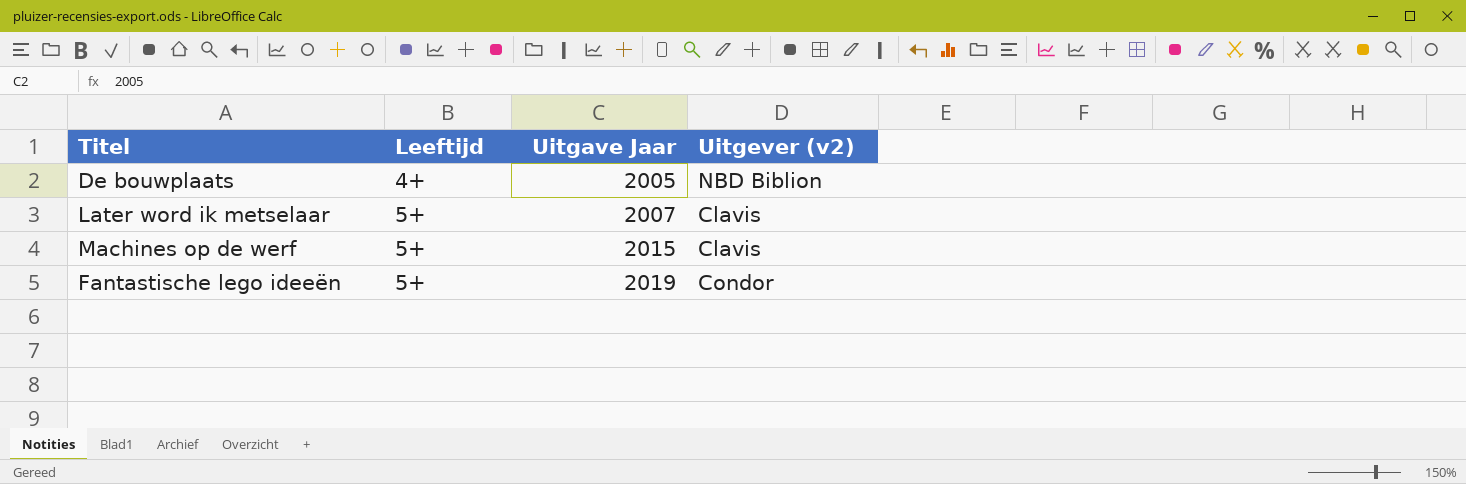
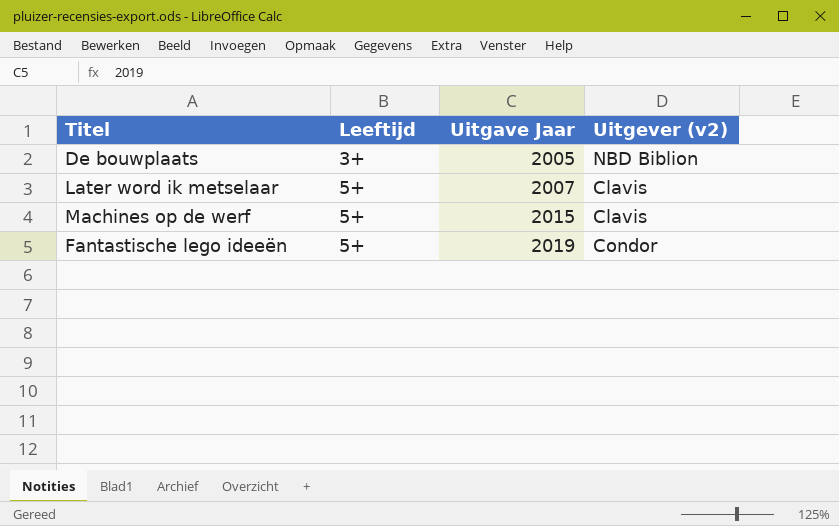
De bouwplaats | Leeftijd: 4+ -> 3+

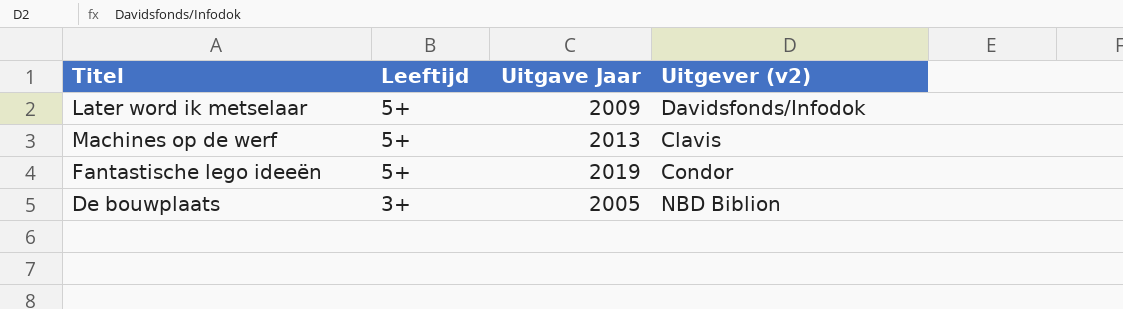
row order: Leeftijd ascending -> Leeftijd descending
Later word ik metselaar | Uitgave Jaar: 2007 -> 2009
Later word ik metselaar | Uitgever (v2): Clavis -> Davidsfonds/Infodok
Machines op de werf | Uitgave Jaar: 2015 -> 2013

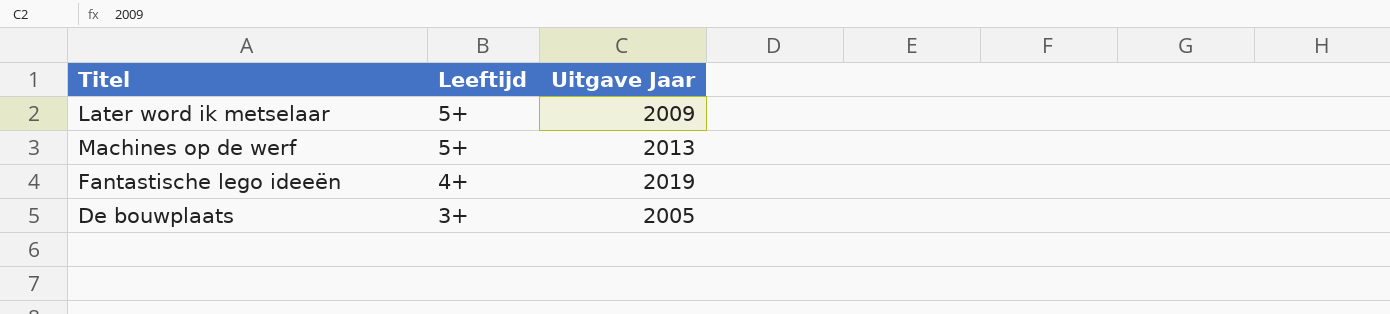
column Uitgever (v2) | position: 4 -> none
Fantastische lego ideeën | Leeftijd: 5+ -> 4+

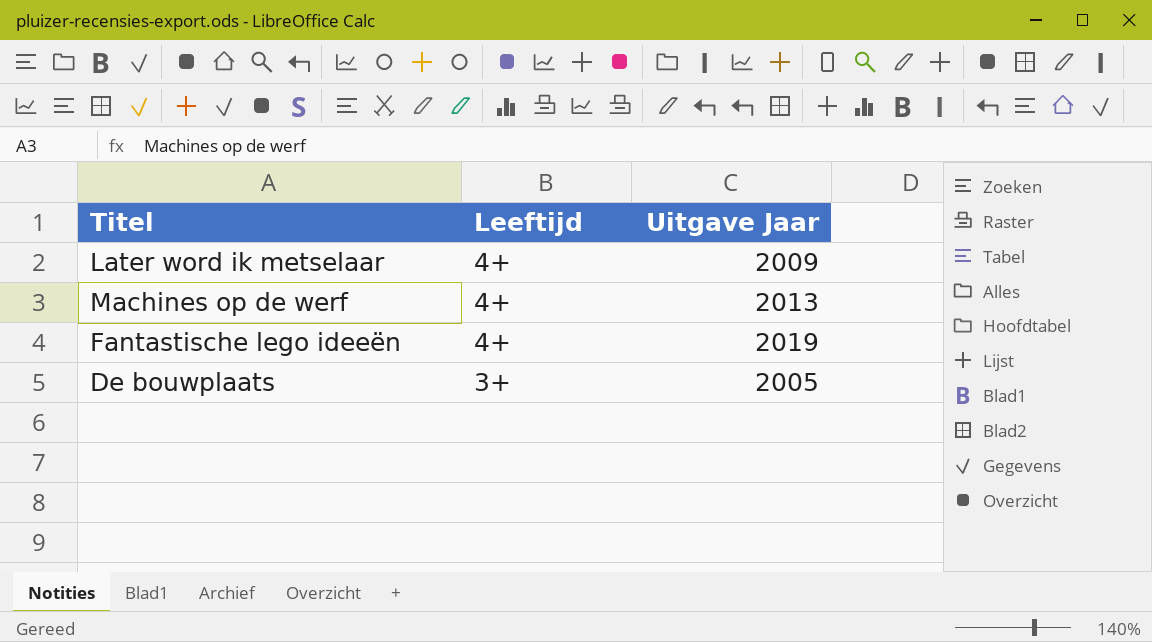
Later word ik metselaar | Leeftijd: 5+ -> 4+
Machines op de werf | Leeftijd: 5+ -> 4+

